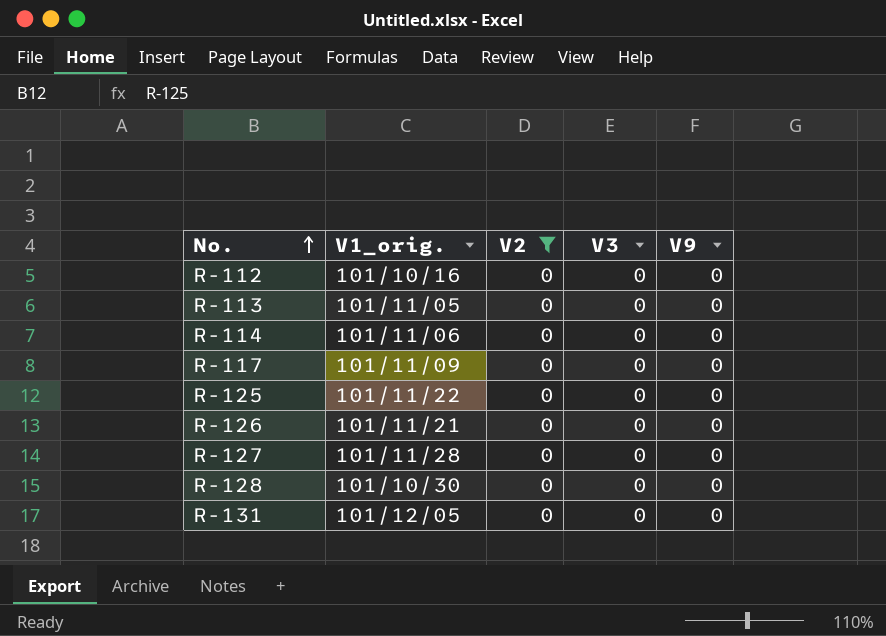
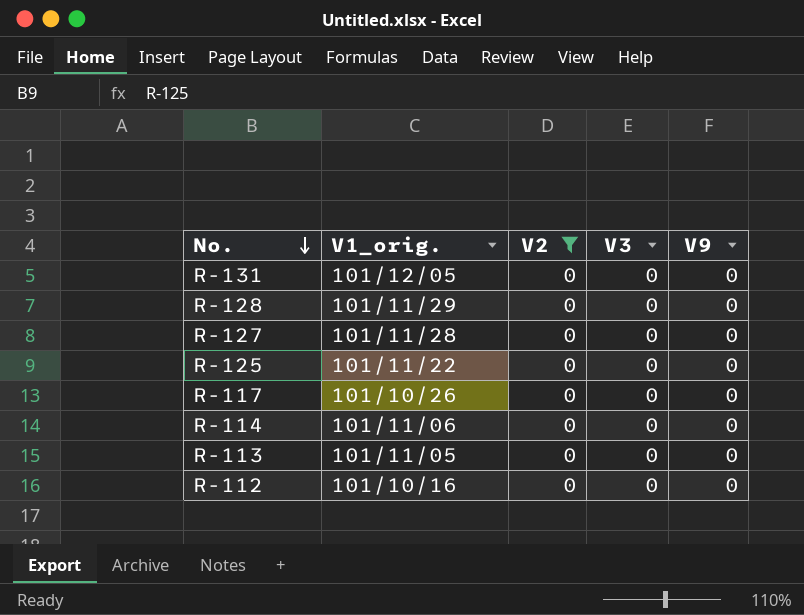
row order: No. ascending -> No. descending
row R-126: 101/11/21 | 0 | 0 | 0 -> none
R-128 | V1_orig.: 101/10/30 -> 101/11/29
R-117 | V1_orig.: 101/11/09 -> 101/10/26

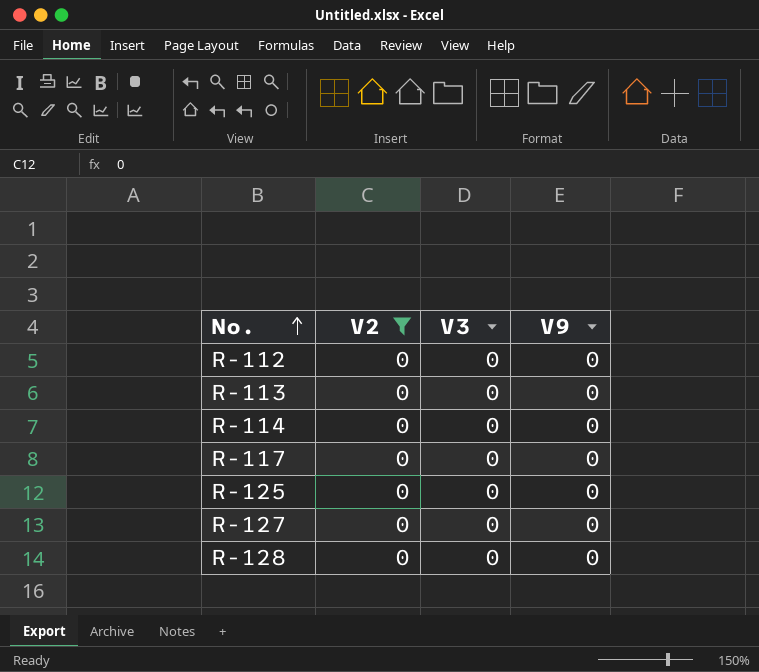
row order: No. descending -> No. ascending
column V1_orig. | position: 2 -> none
row R-131: 101/12/05 | 0 | 0 | 0 -> none

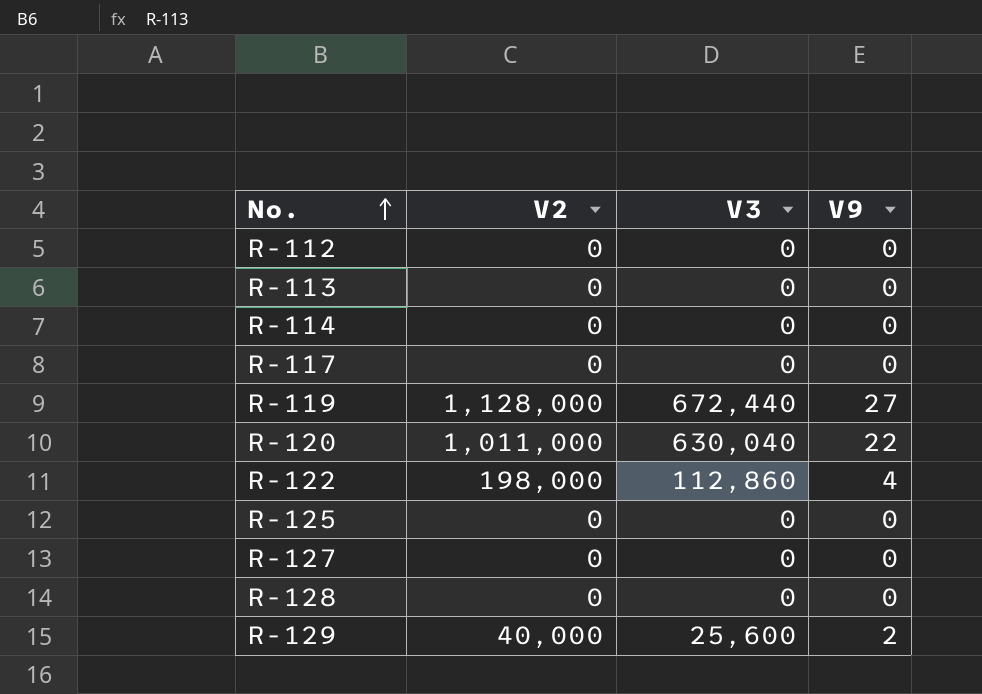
filter: V2 = 0 -> none

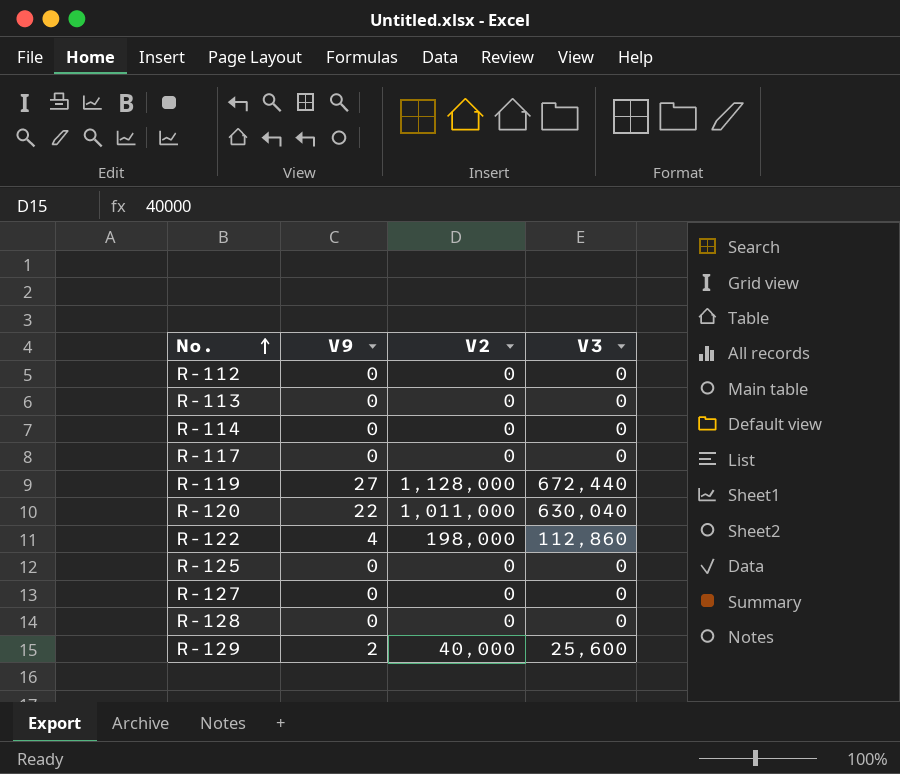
column V9 | position: 4 -> 2

